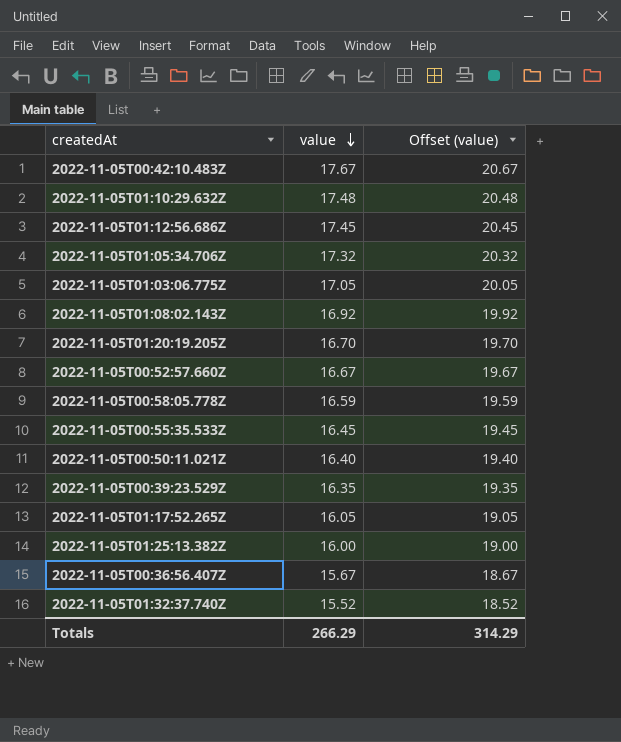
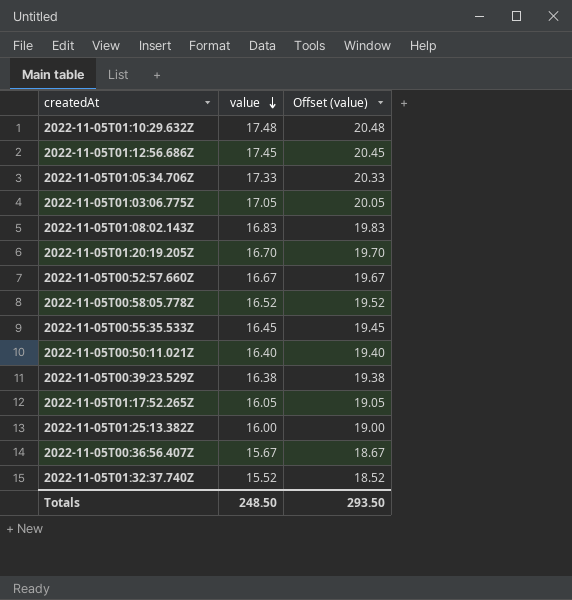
row 2022-11-05T00:42:10.483Z: 17.67 | 20.67 -> none
2022-11-05T01:05:34.706Z | value: 17.32 -> 17.33
2022-11-05T01:05:34.706Z | Offset (value): 20.32 -> 20.33
2022-11-05T01:08:02.143Z | value: 16.92 -> 16.83
2022-11-05T01:08:02.143Z | Offset (value): 19.92 -> 19.83
2022-11-05T00:58:05.778Z | value: 16.59 -> 16.52
2022-11-05T00:58:05.778Z | Offset (value): 19.59 -> 19.52
2022-11-05T00:39:23.529Z | value: 16.35 -> 16.38
2022-11-05T00:39:23.529Z | Offset (value): 19.35 -> 19.38
Totals | value: 266.29 -> 248.50
Totals | Offset (value): 314.29 -> 293.50

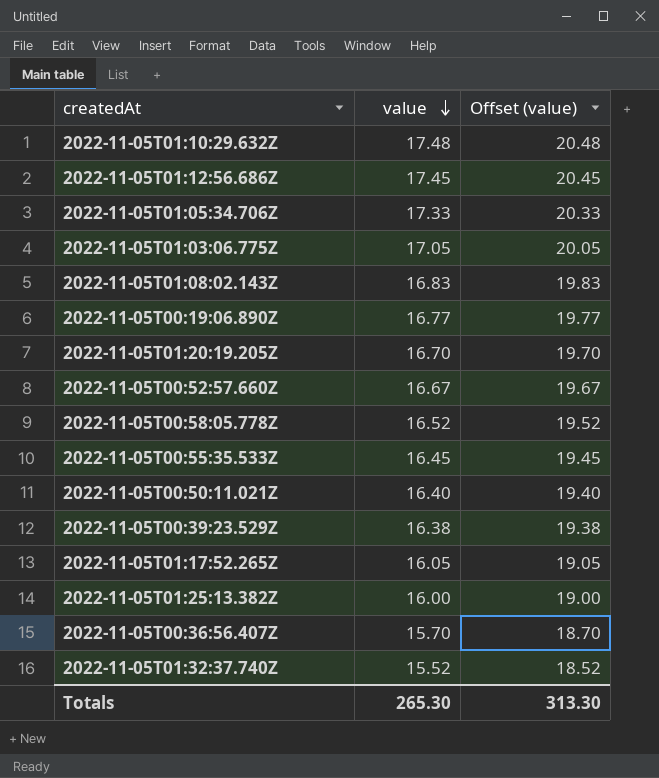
row 2022-11-05T00:19:06.890Z: none -> 16.77 | 19.77
2022-11-05T00:36:56.407Z | value: 15.67 -> 15.70
2022-11-05T00:36:56.407Z | Offset (value): 18.67 -> 18.70
Totals | value: 248.50 -> 265.30
Totals | Offset (value): 293.50 -> 313.30

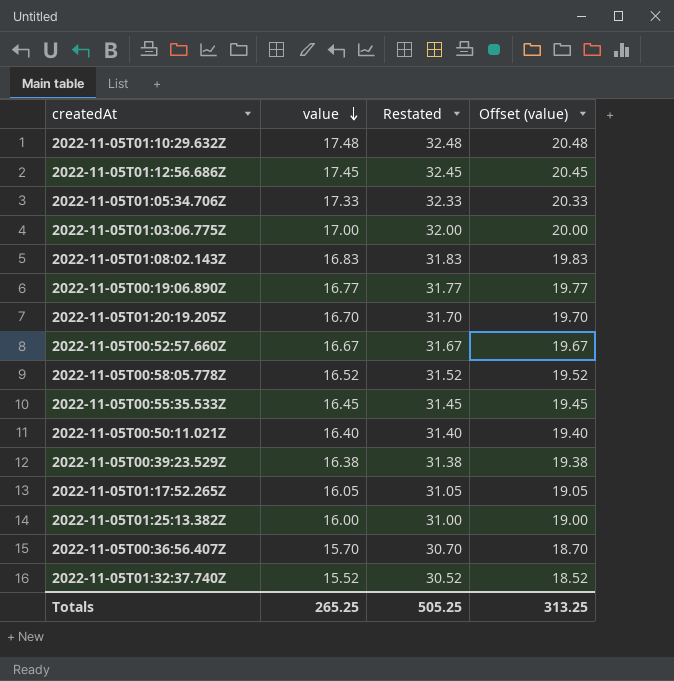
column Restated | formula: none -> [value] + 15
2022-11-05T01:03:06.775Z | value: 17.05 -> 17.00
2022-11-05T01:03:06.775Z | Offset (value): 20.05 -> 20.00
Totals | value: 265.30 -> 265.25
Totals | Offset (value): 313.30 -> 313.25

